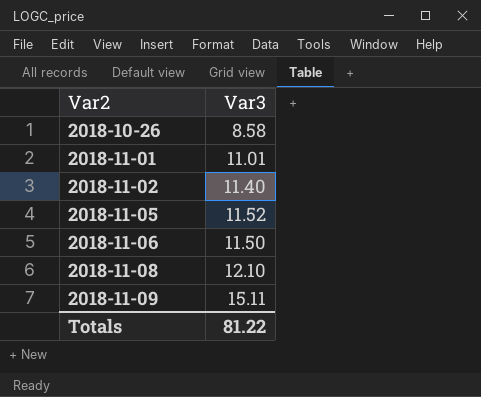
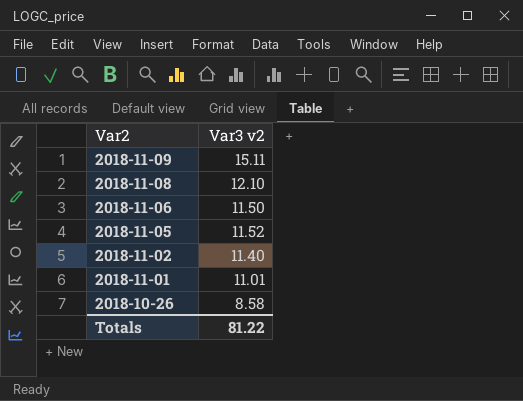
row order: Var2 ascending -> Var2 descending
column name: Var3 -> Var3 v2

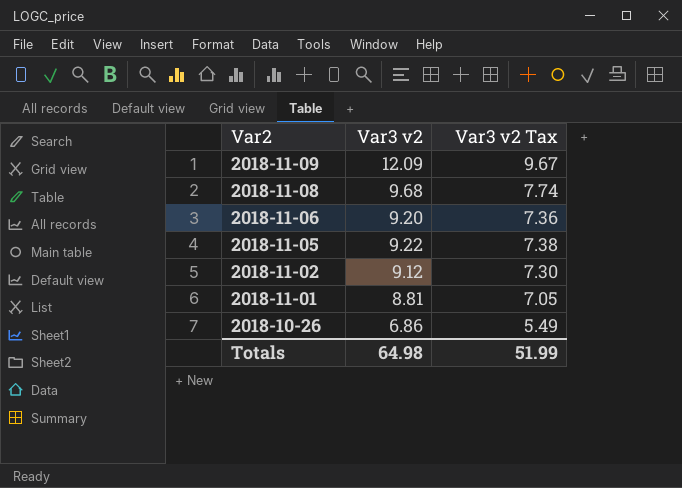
column Var3 v2 Tax | formula: none -> [Var3 v2] * 0.8
2018-11-09 | Var3 v2: 15.11 -> 12.09
2018-11-08 | Var3 v2: 12.10 -> 9.68
2018-11-06 | Var3 v2: 11.50 -> 9.20
2018-11-05 | Var3 v2: 11.52 -> 9.22
2018-11-02 | Var3 v2: 11.40 -> 9.12
2018-11-01 | Var3 v2: 11.01 -> 8.81
2018-10-26 | Var3 v2: 8.58 -> 6.86
Totals | Var3 v2: 81.22 -> 64.98

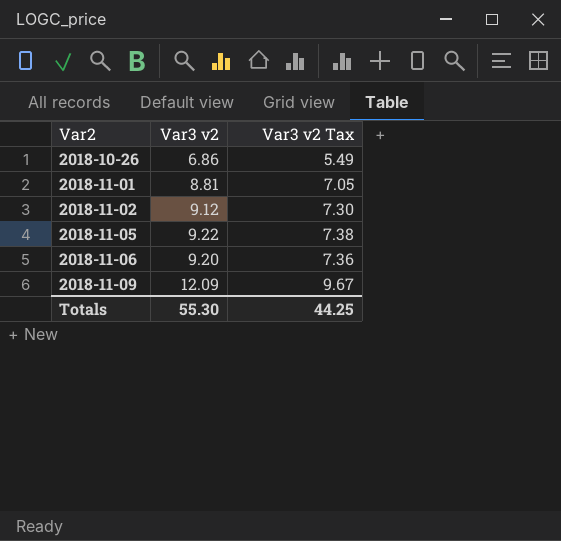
row order: Var2 descending -> Var2 ascending
row 2018-11-08: 9.68 | 7.74 -> none
Totals | Var3 v2: 64.98 -> 55.30
Totals | Var3 v2 Tax: 51.99 -> 44.25

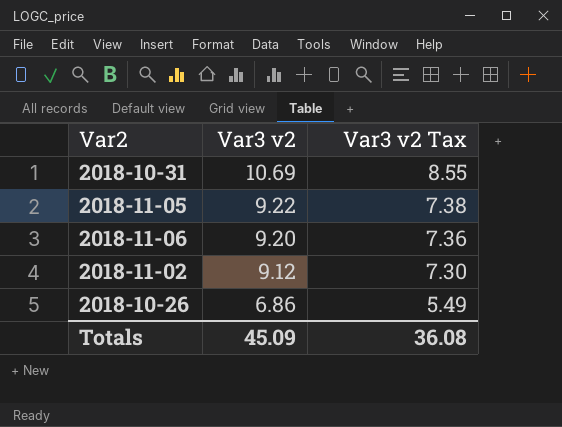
row order: Var2 ascending -> Var3 v2 descending
row 2018-11-01: 8.81 | 7.05 -> none
row 2018-11-09: 12.09 | 9.67 -> none
row 2018-10-31: none -> 10.69 | 8.55
Totals | Var3 v2: 55.30 -> 45.09
Totals | Var3 v2 Tax: 44.25 -> 36.08

